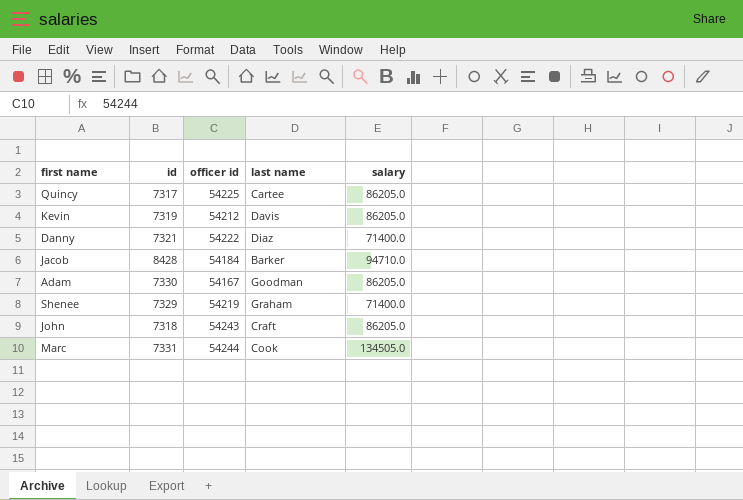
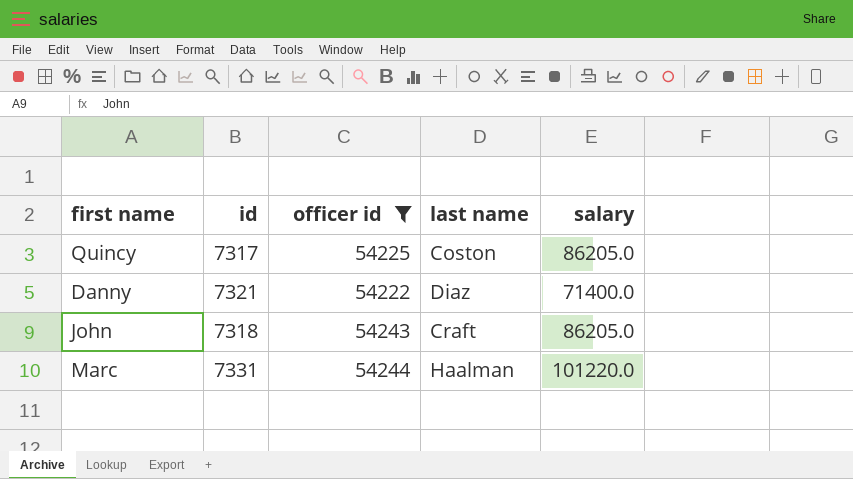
filter: none -> officer id >= 54222
Quincy | last name: Cartee -> Coston
Marc | last name: Cook -> Haalman
Marc | salary: 134505.0 -> 101220.0

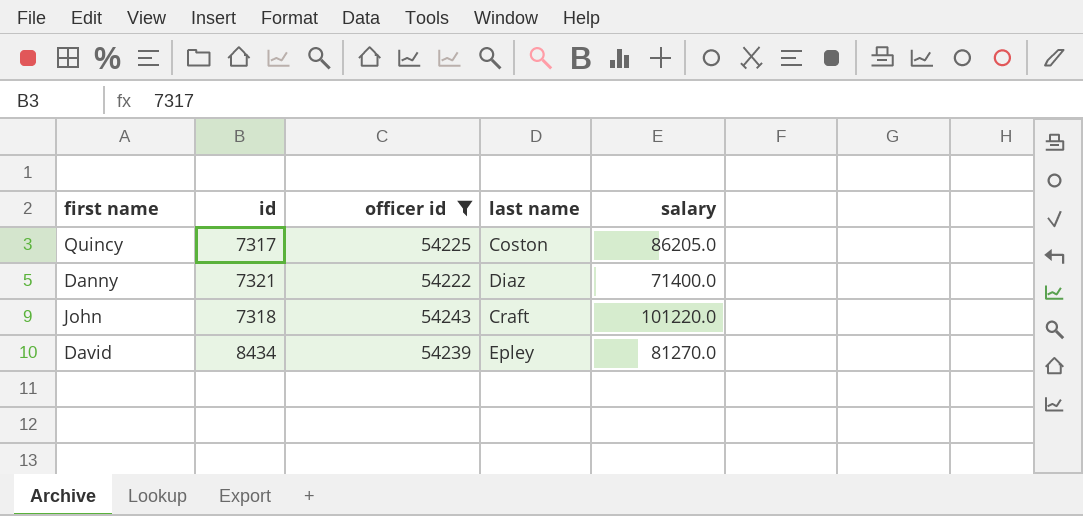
row Marc: 7331 | 54244 | Haalman | 101220.0 -> none
John | salary: 86205.0 -> 101220.0
row David: none -> 8434 | 54239 | Epley | 81270.0

